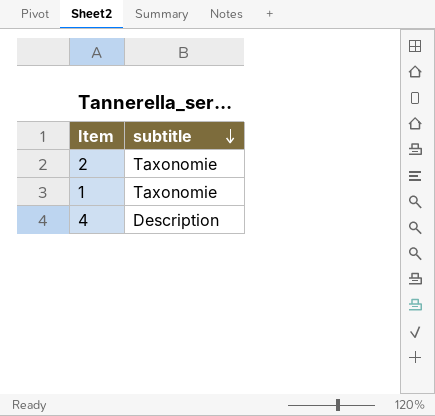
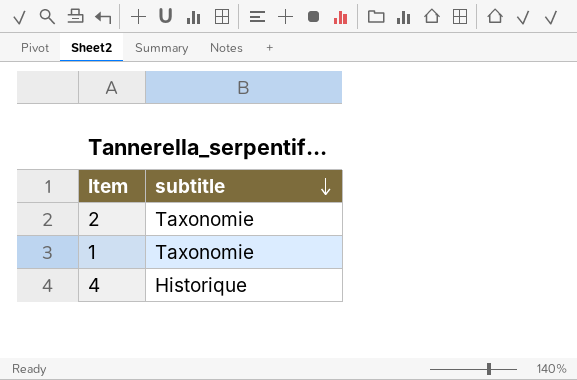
4 | subtitle: Description -> Historique

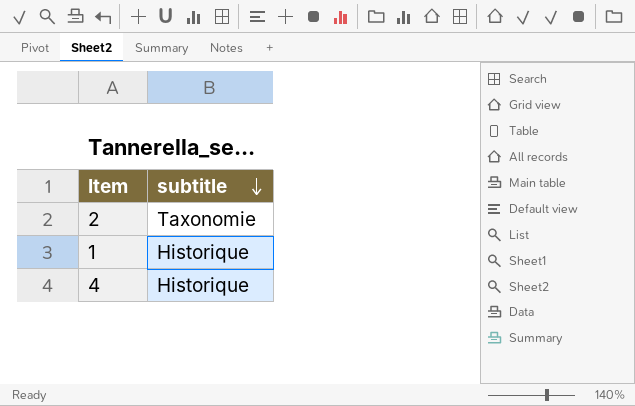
1 | subtitle: Taxonomie -> Historique

